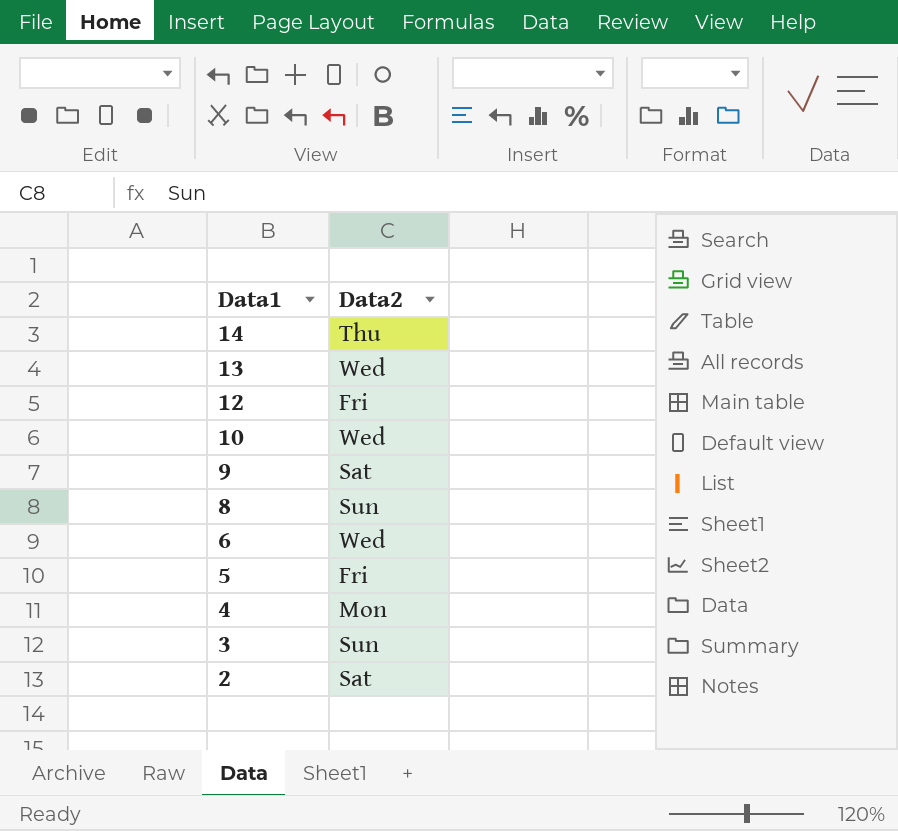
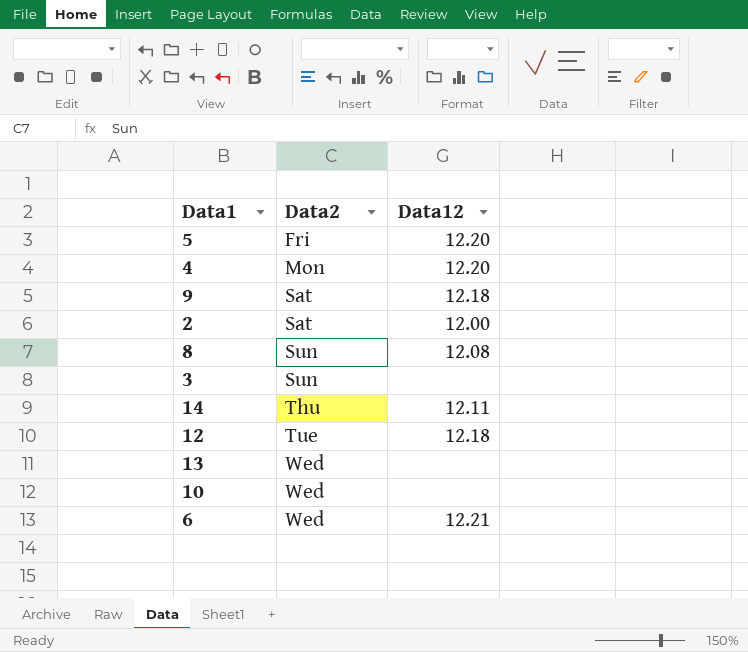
row order: Data1 descending -> Data2 ascending
column Data12 | position: none -> 3
12 | Data2: Fri -> Tue

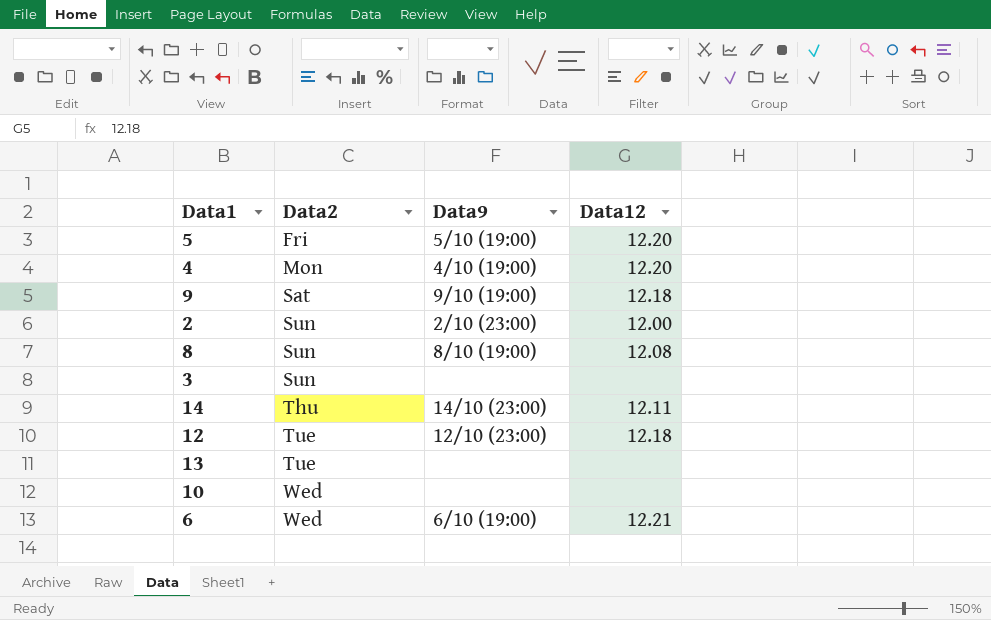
column Data9 | position: none -> 3
2 | Data2: Sat -> Sun
13 | Data2: Wed -> Tue

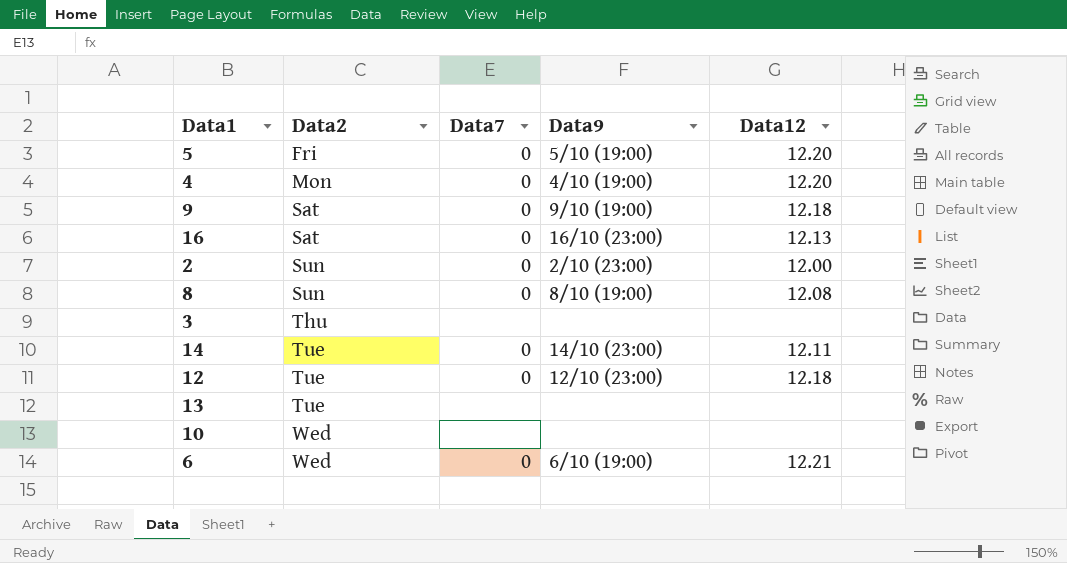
column Data7 | position: none -> 3
row 16: none -> Sat | 0 | 16/10 (23:00) | 12.13
3 | Data2: Sun -> Thu
14 | Data2: Thu -> Tue

